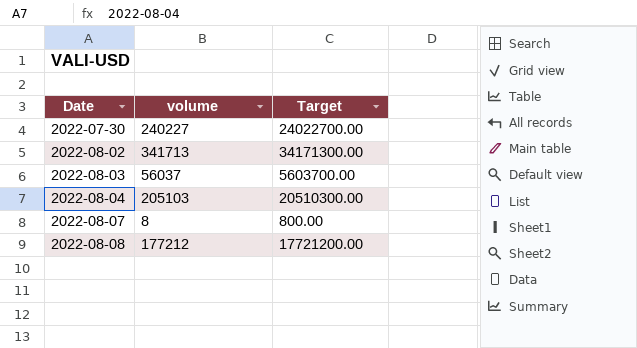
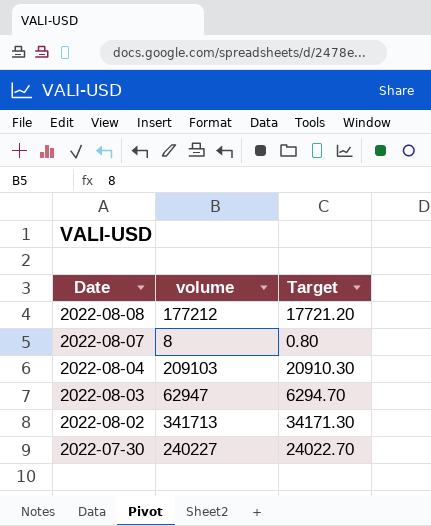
row order: Date ascending -> Date descending
column Target | formula: [volume] * 100 -> [volume] * 0.1
2022-08-04 | volume: 205103 -> 209103
2022-08-03 | volume: 56037 -> 62947

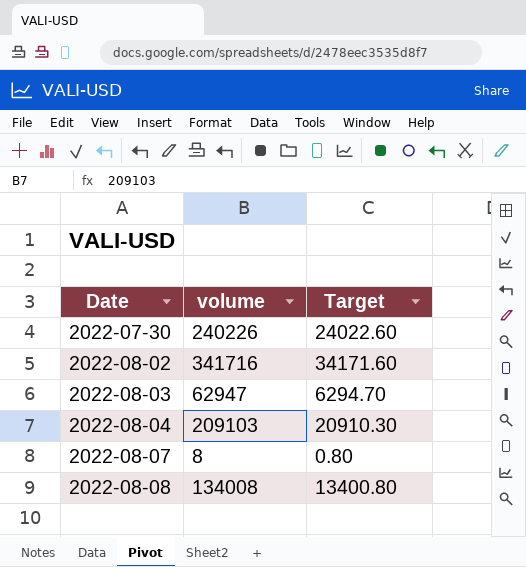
row order: Date descending -> Date ascending
2022-07-30 | volume: 240227 -> 240226
2022-07-30 | Target: 24022.70 -> 24022.60
2022-08-02 | volume: 341713 -> 341716
2022-08-02 | Target: 34171.30 -> 34171.60
2022-08-08 | volume: 177212 -> 134008
2022-08-08 | Target: 17721.20 -> 13400.80

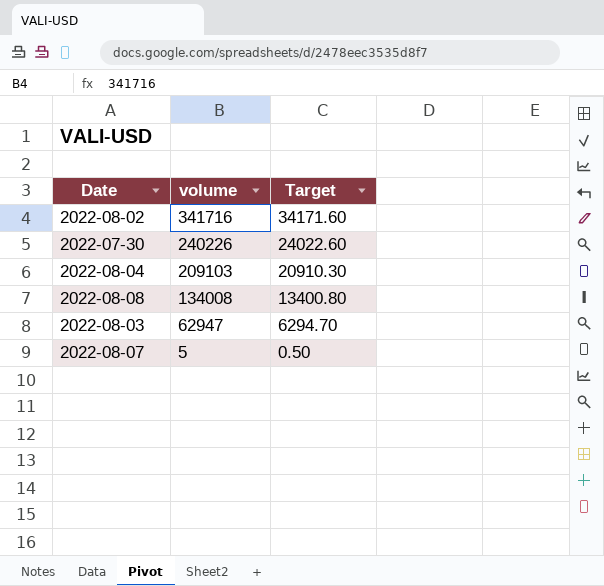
row order: Date ascending -> volume descending
2022-08-07 | volume: 8 -> 5
2022-08-07 | Target: 0.80 -> 0.50

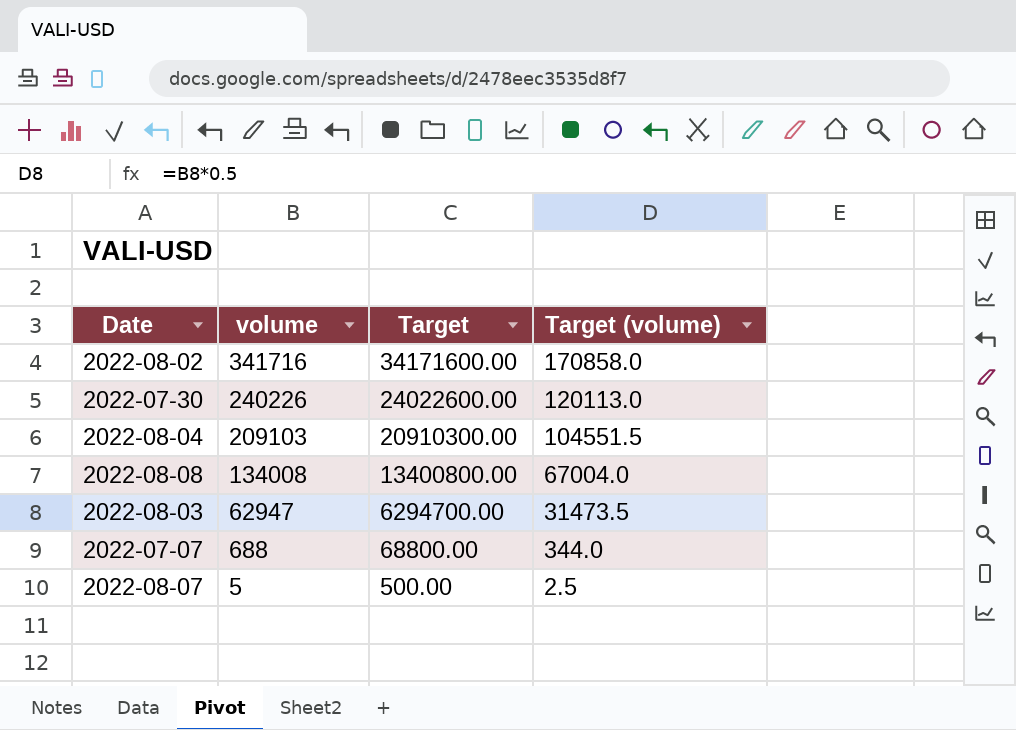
column Target | formula: [volume] * 0.1 -> [volume] * 100
column Target (volume) | formula: none -> [volume] * 0.5
row 2022-07-07: none -> 688 | 68800.00 | 344.0

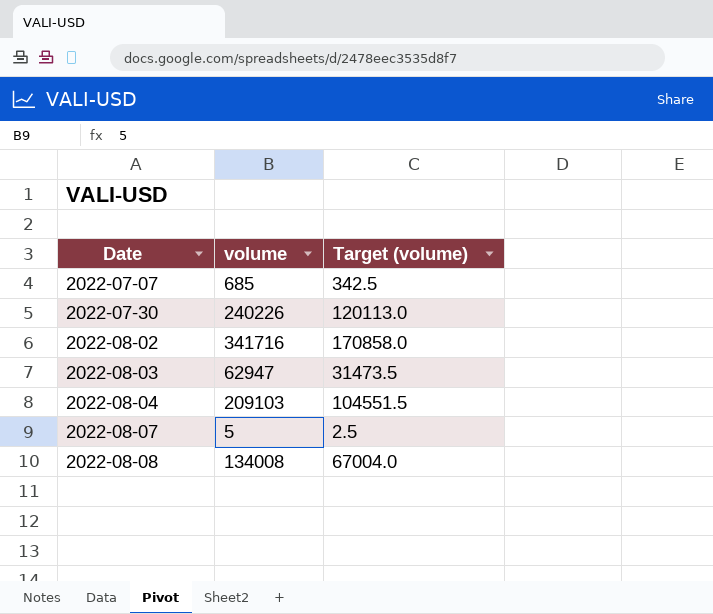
row order: volume descending -> Date ascending
column Target | formula: [volume] * 100 -> none
2022-07-07 | volume: 688 -> 685
2022-07-07 | Target (volume): 344.0 -> 342.5

